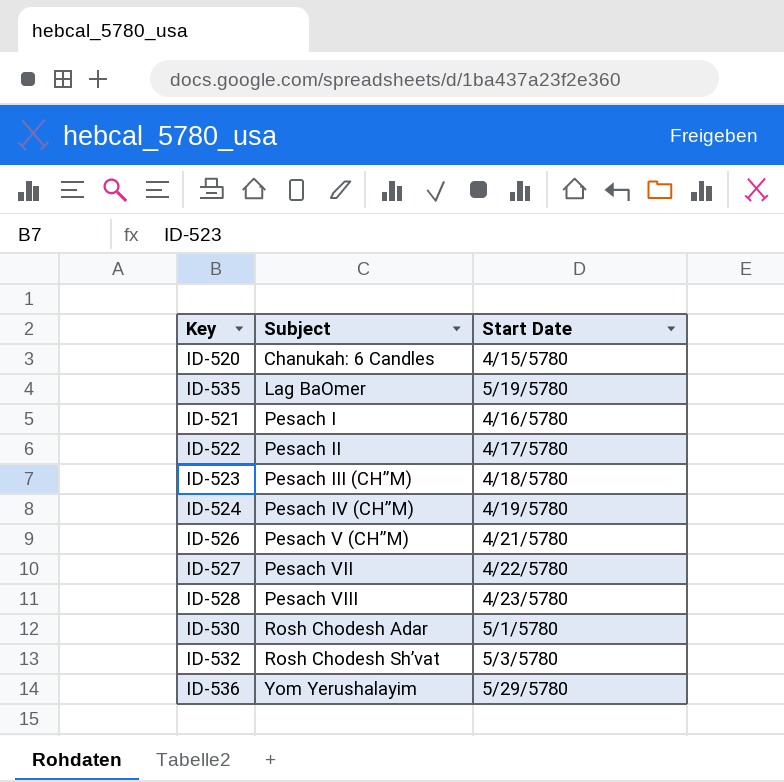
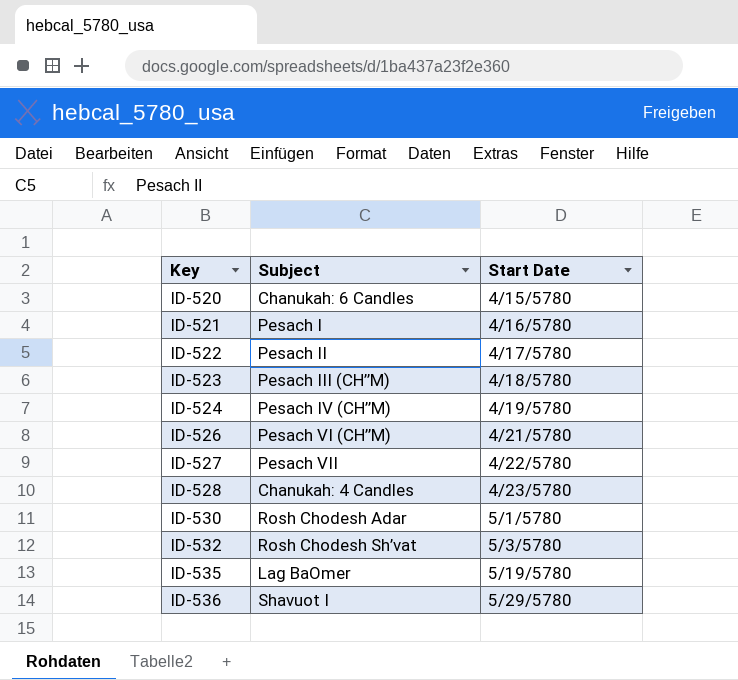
row order: Subject ascending -> Key ascending
ID-526 | Subject: Pesach V (CH’’M) -> Pesach VI (CH’’M)
ID-528 | Subject: Pesach VIII -> Chanukah: 4 Candles
ID-536 | Subject: Yom Yerushalayim -> Shavuot I

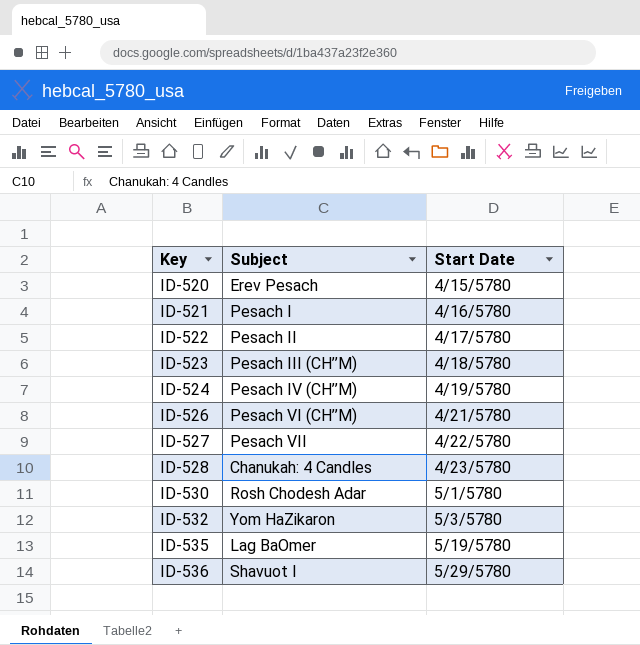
ID-520 | Subject: Chanukah: 6 Candles -> Erev Pesach
ID-532 | Subject: Rosh Chodesh Sh’vat -> Yom HaZikaron

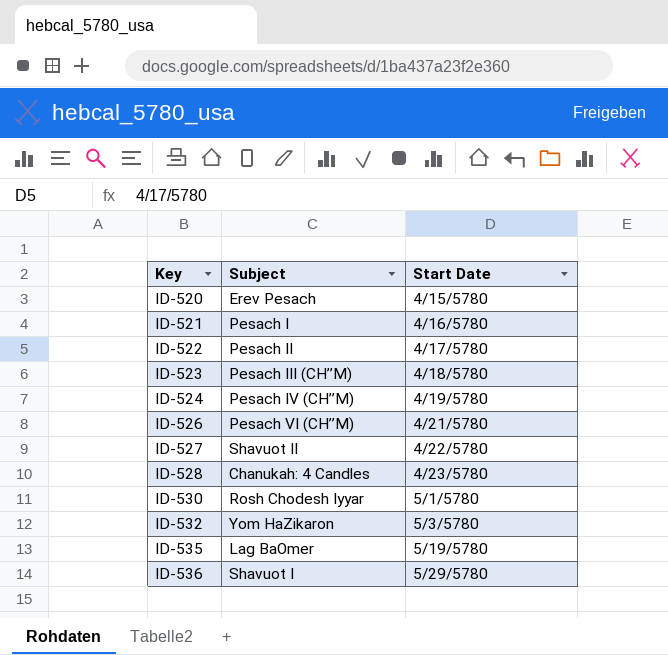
ID-527 | Subject: Pesach VII -> Shavuot II
ID-530 | Subject: Rosh Chodesh Adar -> Rosh Chodesh Iyyar

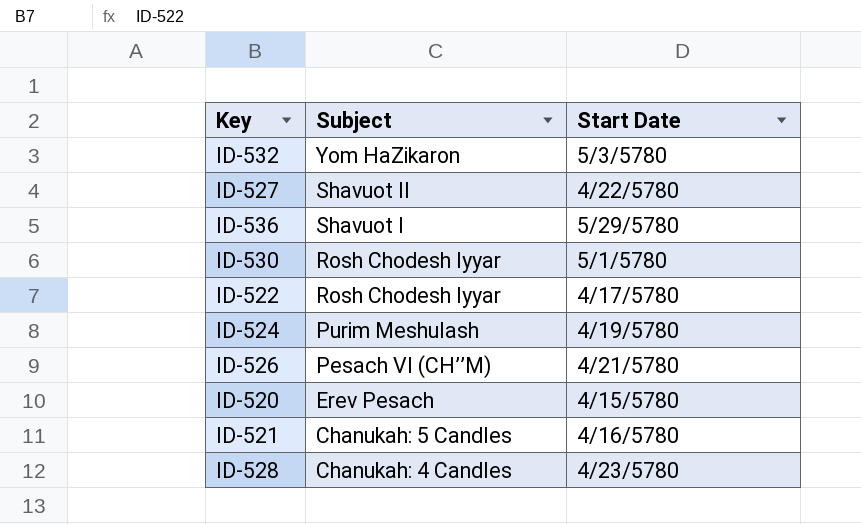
row order: Key ascending -> Subject descending
row ID-523: Pesach III (CH’’M) | 4/18/5780 -> none
row ID-535: Lag BaOmer | 5/19/5780 -> none
ID-522 | Subject: Pesach II -> Rosh Chodesh Iyyar
ID-524 | Subject: Pesach IV (CH’’M) -> Purim Meshulash
ID-521 | Subject: Pesach I -> Chanukah: 5 Candles

